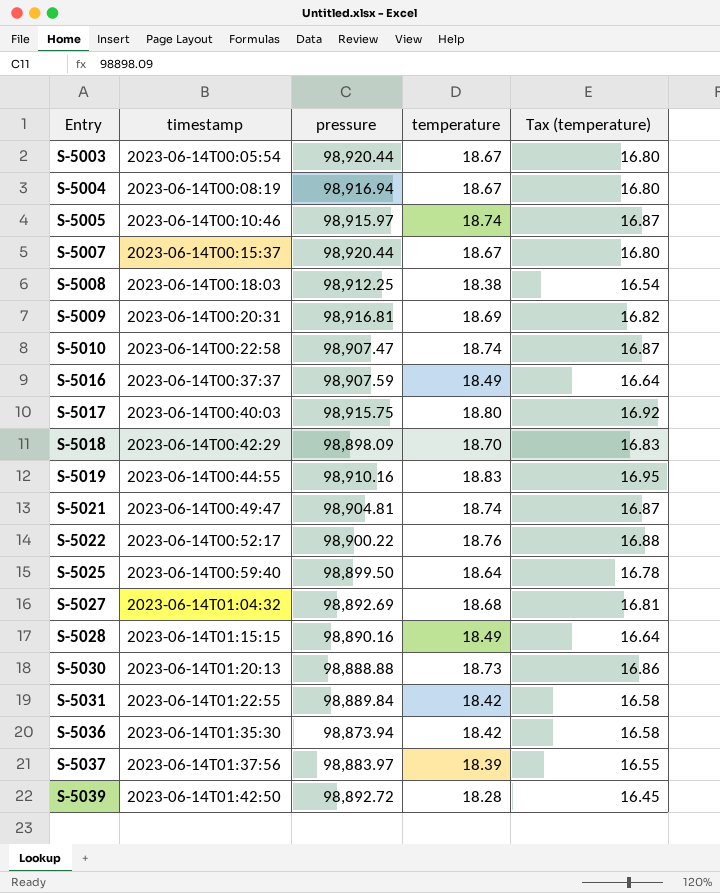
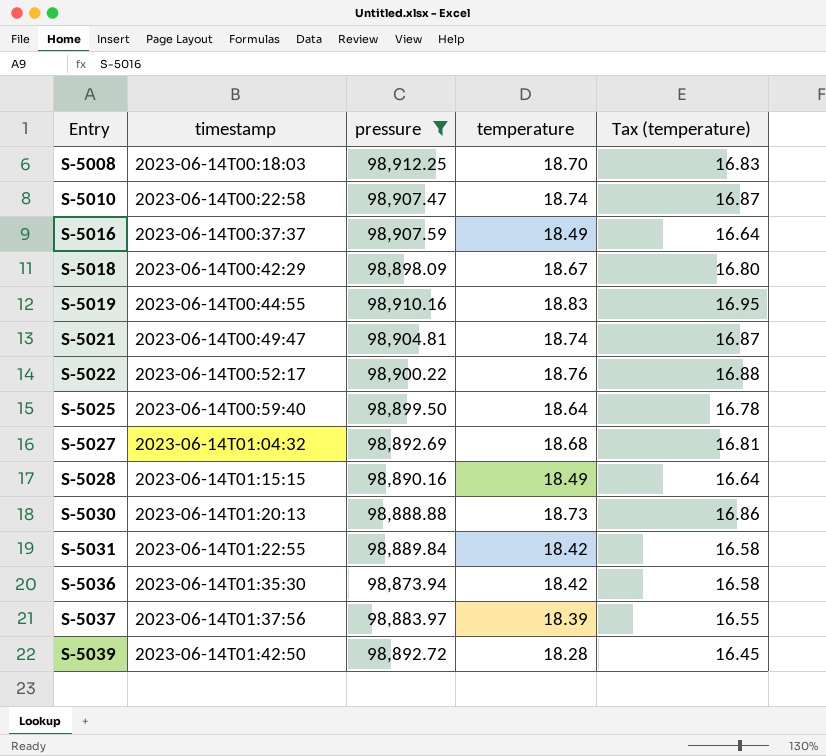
filter: none -> pressure <= 98,912.25
S-5008 | temperature: 18.38 -> 18.70
S-5008 | Tax (temperature): 16.54 -> 16.83
S-5018 | temperature: 18.70 -> 18.67
S-5018 | Tax (temperature): 16.83 -> 16.80

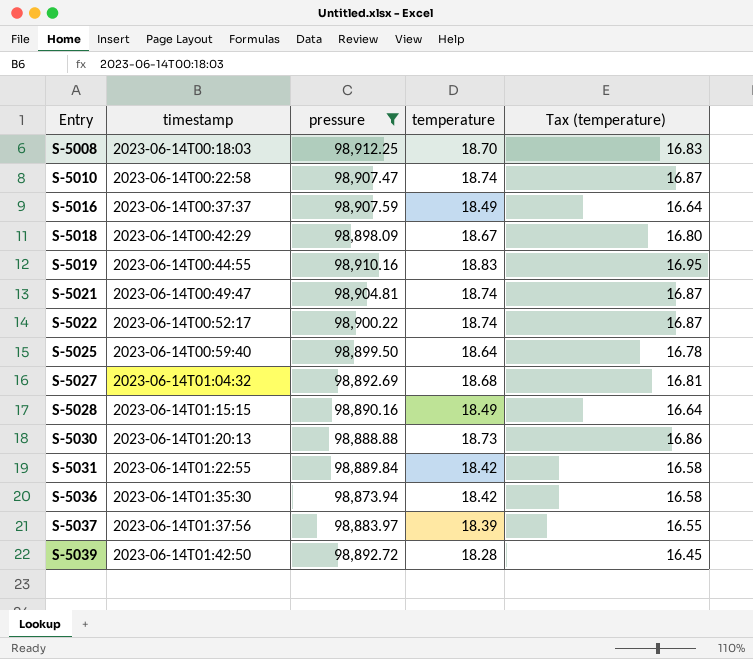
S-5022 | temperature: 18.76 -> 18.74
S-5022 | Tax (temperature): 16.88 -> 16.87

